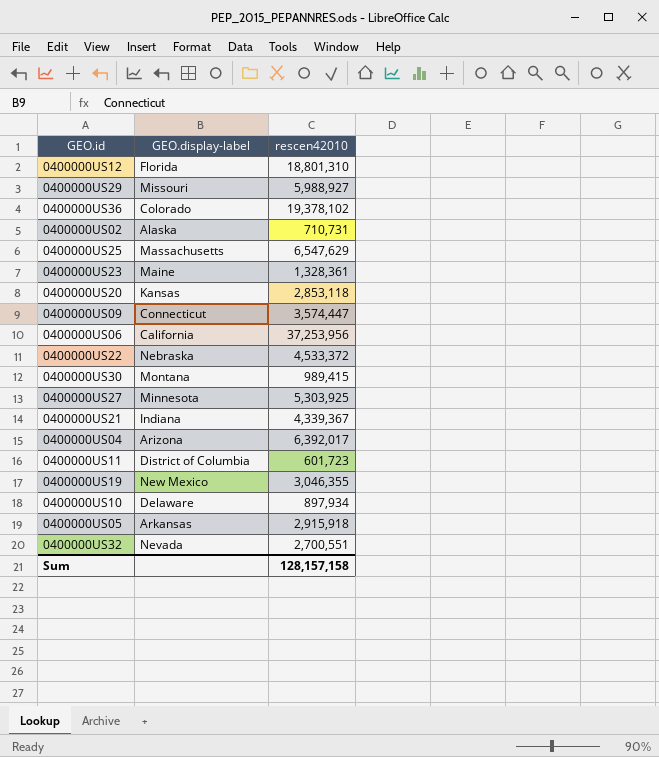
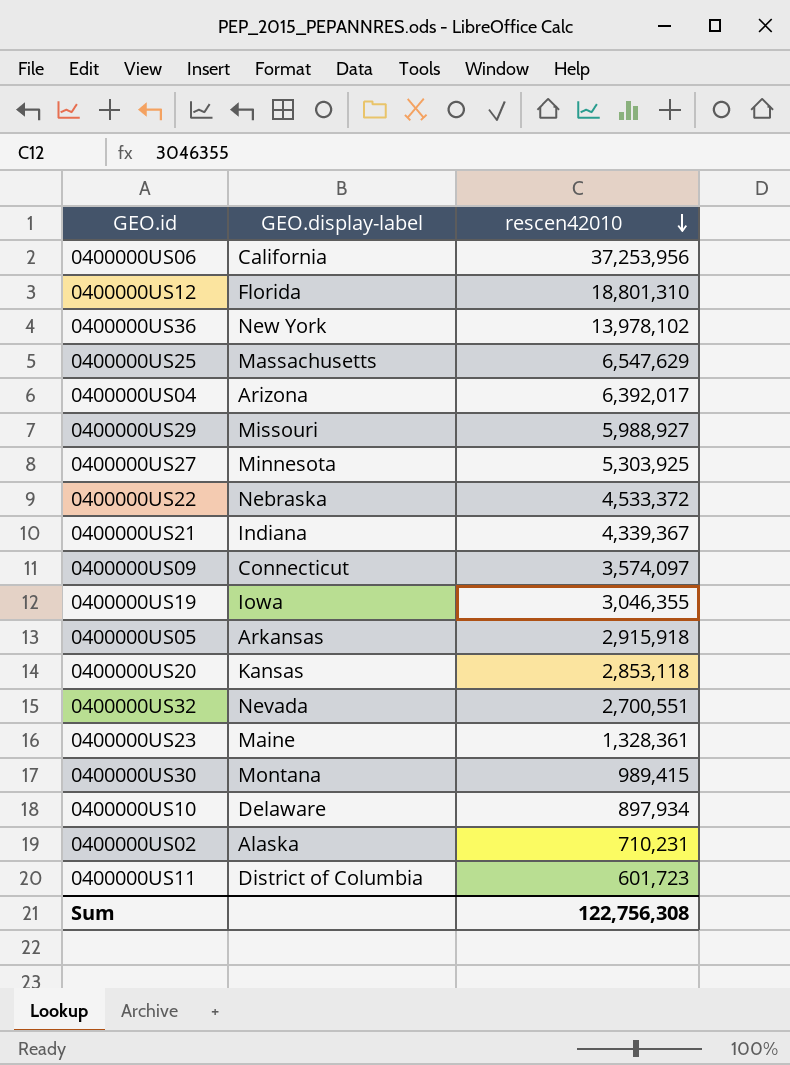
row order: none -> rescen42010 descending
0400000US36 | GEO.display-label: Colorado -> New York
0400000US36 | rescen42010: 19,378,102 -> 13,978,102
0400000US09 | rescen42010: 3,574,447 -> 3,574,097
0400000US19 | GEO.display-label: New Mexico -> Iowa
0400000US02 | rescen42010: 710,731 -> 710,231
Sum | rescen42010: 128,157,158 -> 122,756,308

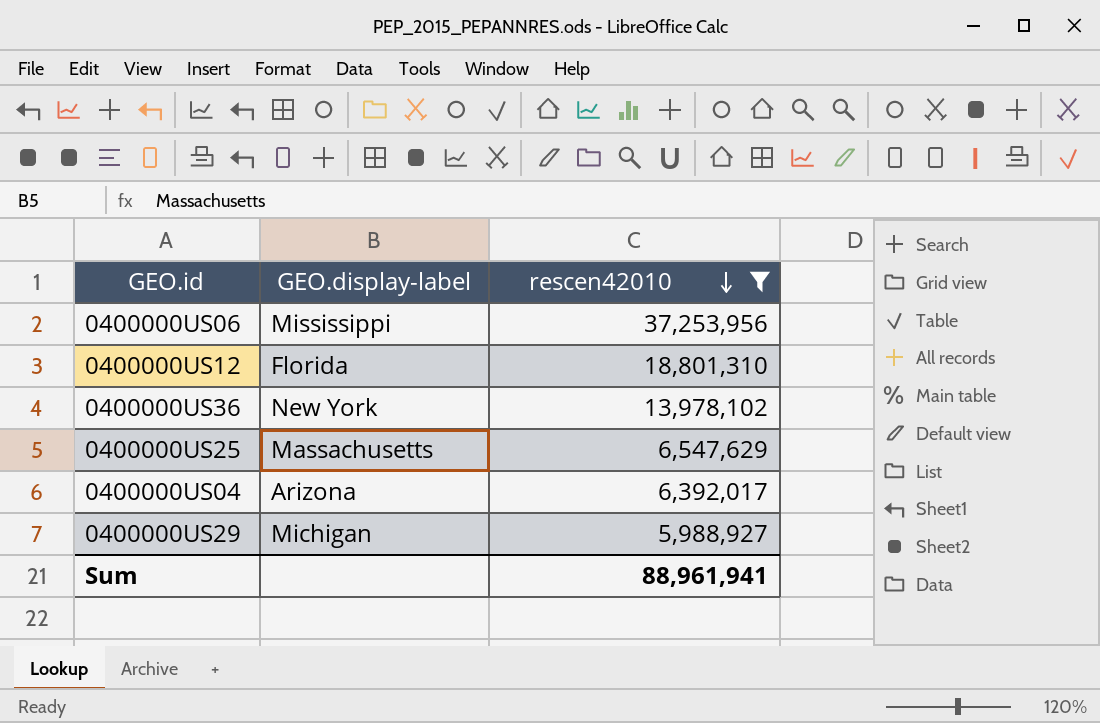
filter: none -> rescen42010 >= 5,988,927
0400000US06 | GEO.display-label: California -> Mississippi
0400000US29 | GEO.display-label: Missouri -> Michigan
Sum | rescen42010: 122,756,308 -> 88,961,941

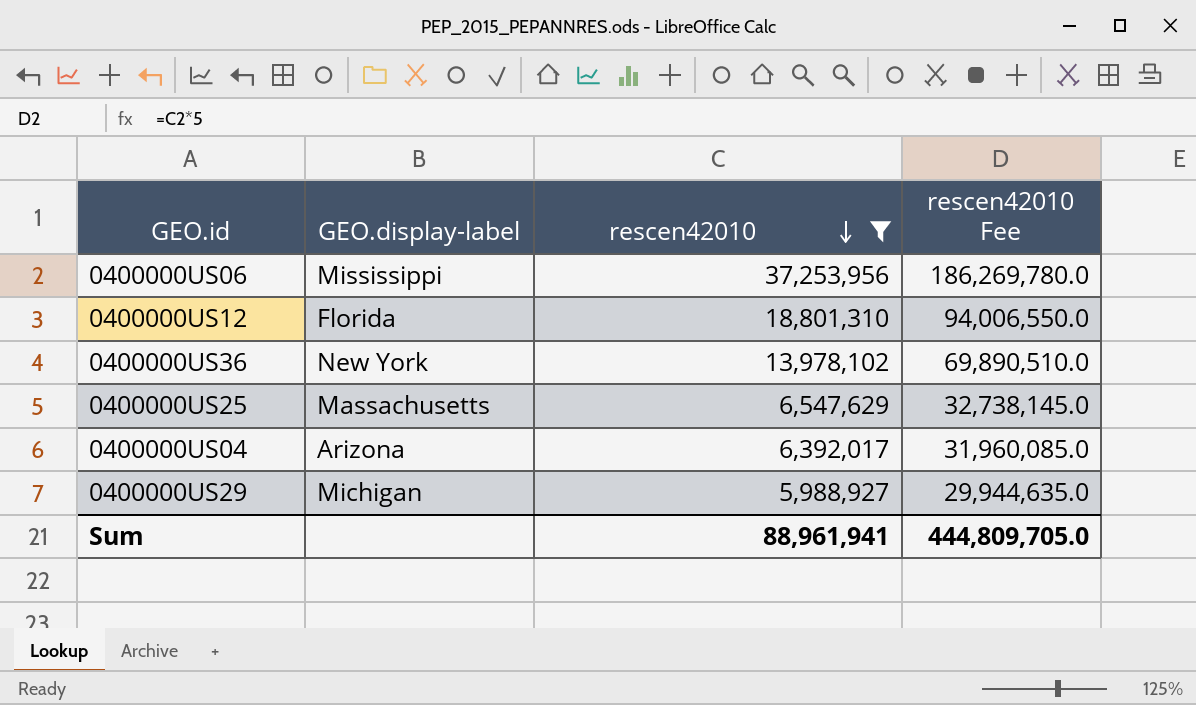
column rescen42010 Fee | formula: none -> [rescen42010] * 5

